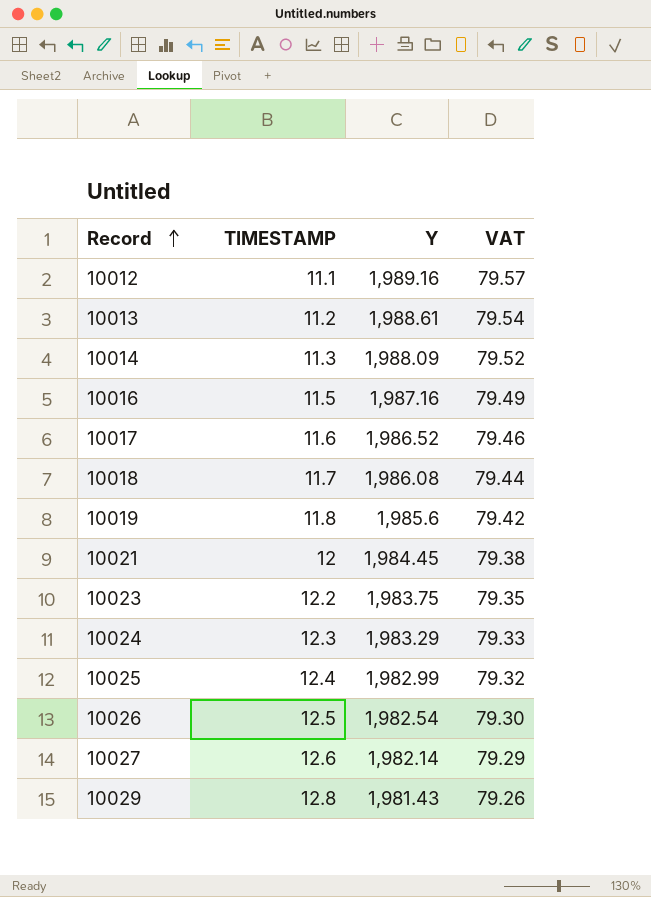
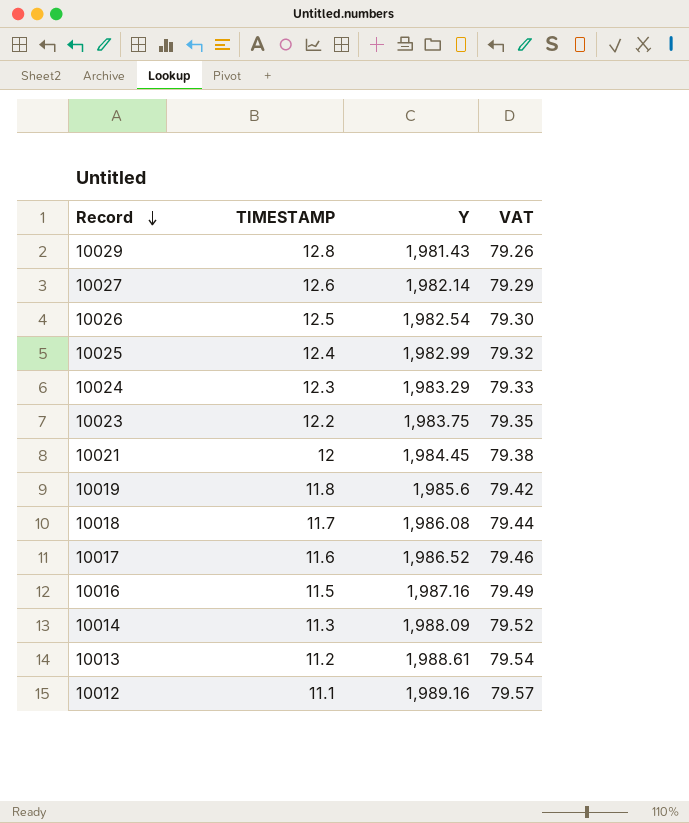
row order: Record ascending -> Record descending

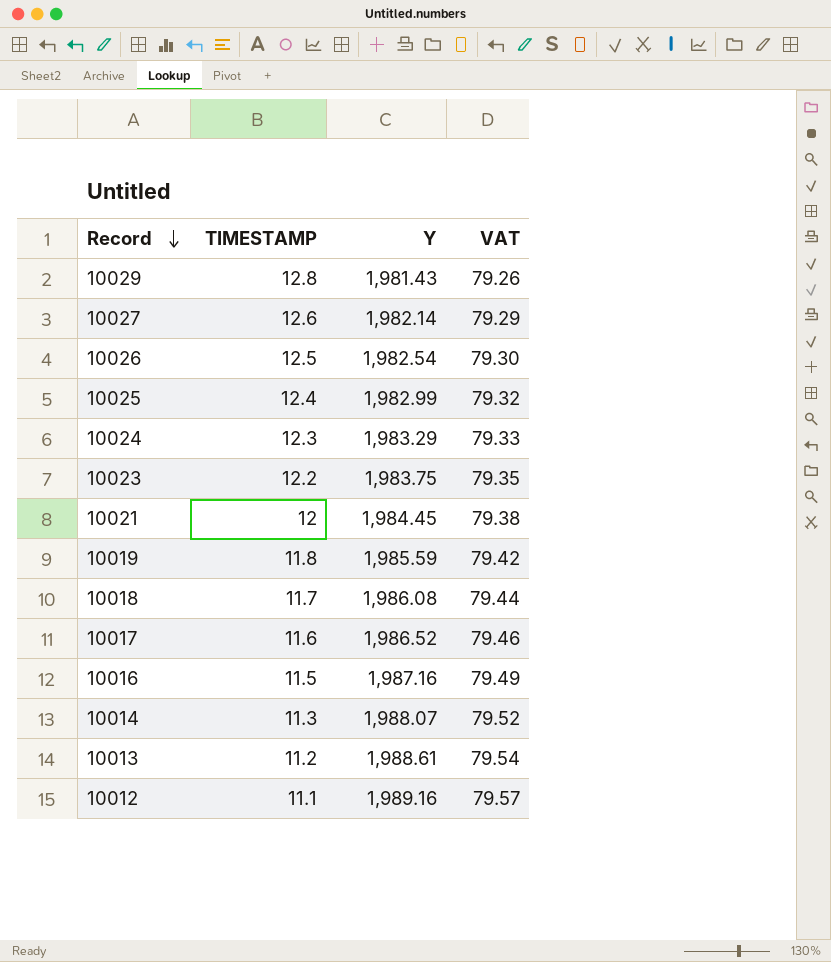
10019 | Y: 1,985.6 -> 1,985.59
10014 | Y: 1,988.09 -> 1,988.07

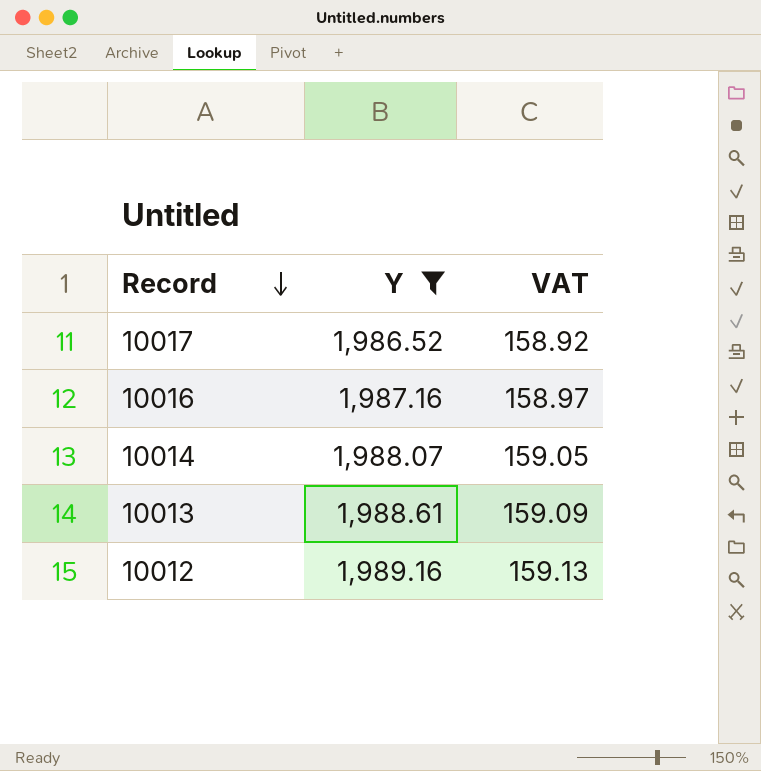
filter: none -> Y >= 1,986.52
column TIMESTAMP | position: 2 -> none
column VAT | formula: [Y] * 0.04 -> [Y] * 0.08

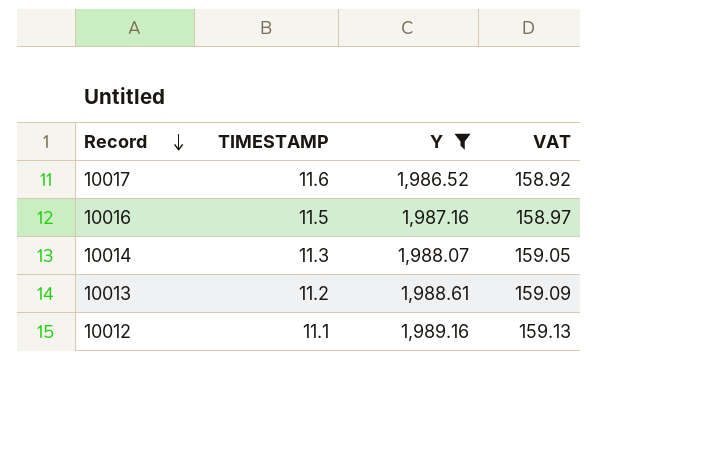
column TIMESTAMP | position: none -> 2

